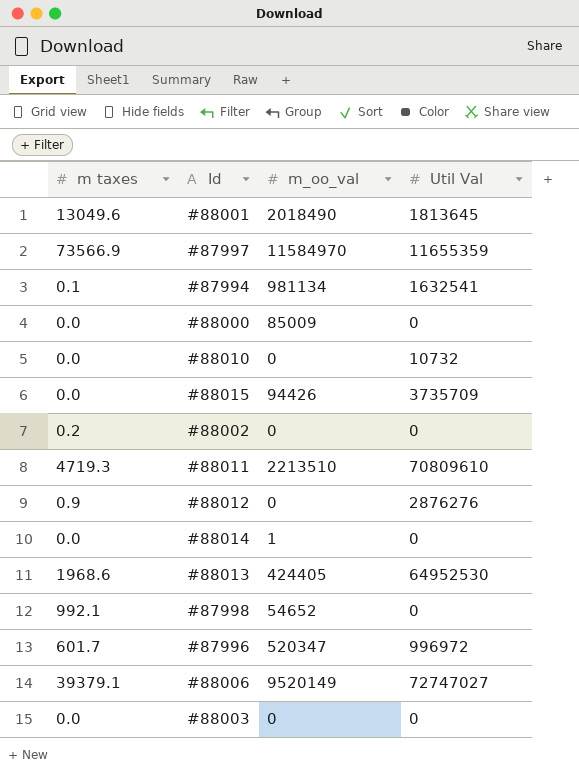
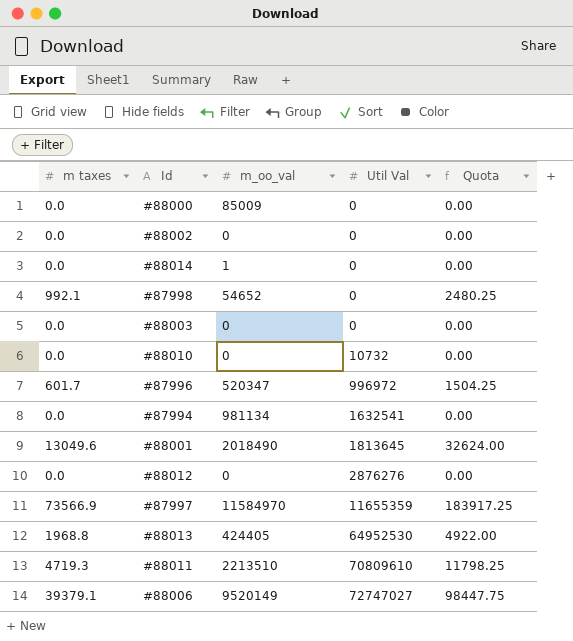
row order: none -> Util Val ascending
column Quota | formula: none -> [m taxes] * 2.5
row #88015: 0.0 | 94426 | 3735709 -> none
#88002 | m taxes: 0.2 -> 0.0
#87994 | m taxes: 0.1 -> 0.0
#88012 | m taxes: 0.9 -> 0.0
#88013 | m taxes: 1968.6 -> 1968.8

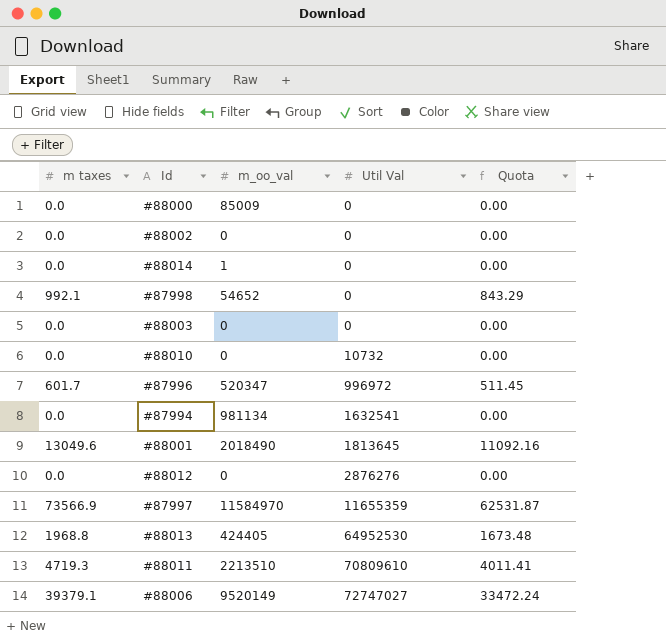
column Quota | formula: [m taxes] * 2.5 -> [m taxes] * 0.85

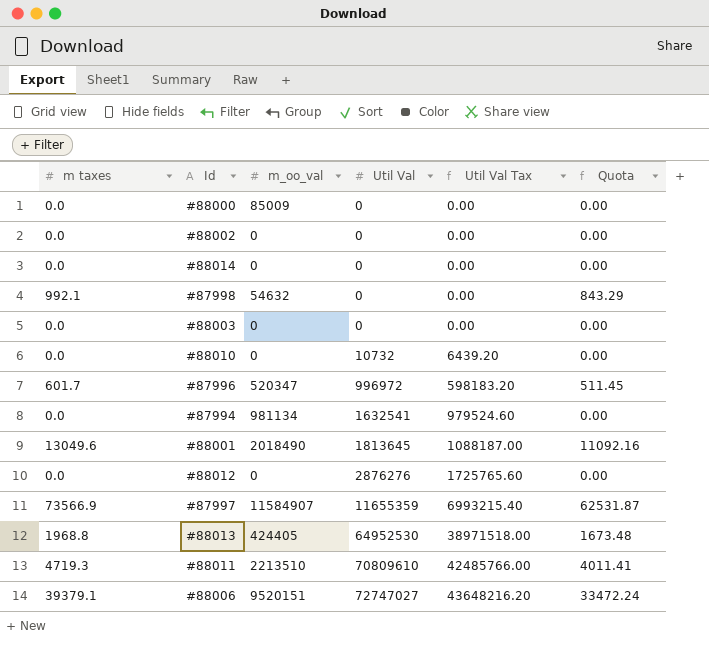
column Util Val Tax | formula: none -> [Util Val] * 0.6
#88014 | m_oo_val: 1 -> 0
#87998 | m_oo_val: 54652 -> 54632
#87997 | m_oo_val: 11584970 -> 11584907
#88006 | m_oo_val: 9520149 -> 9520151

